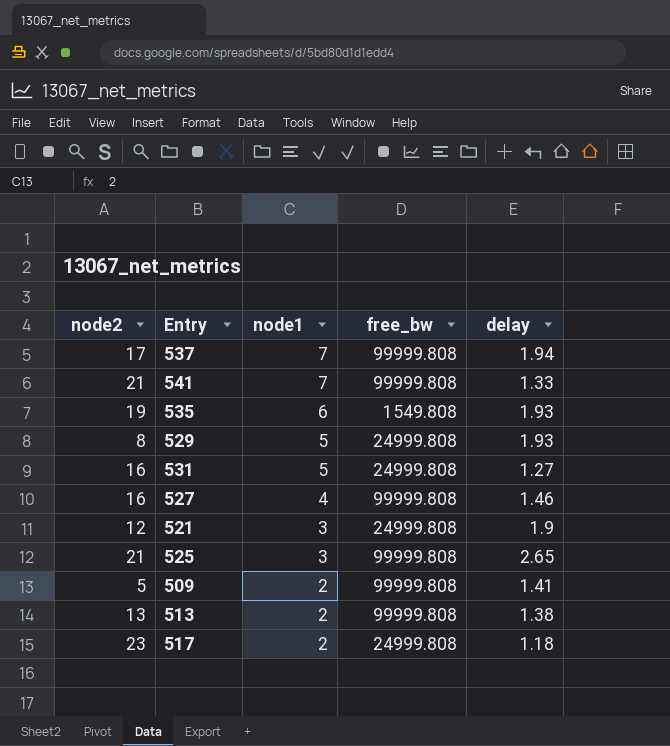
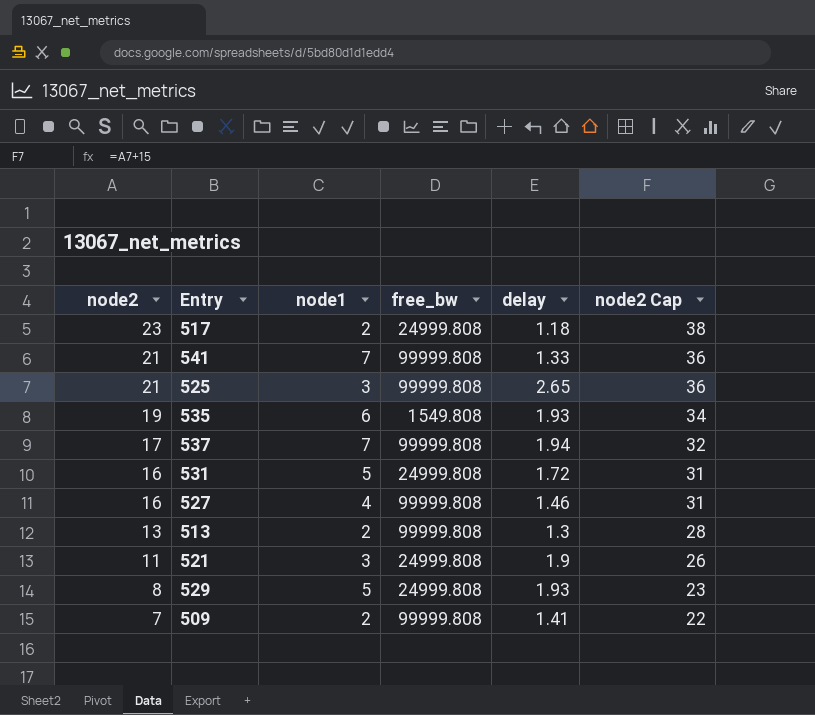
row order: node1 descending -> node2 descending
column node2 Cap | formula: none -> [node2] + 15
531 | delay: 1.27 -> 1.72
513 | delay: 1.38 -> 1.3
521 | node2: 12 -> 11
509 | node2: 5 -> 7

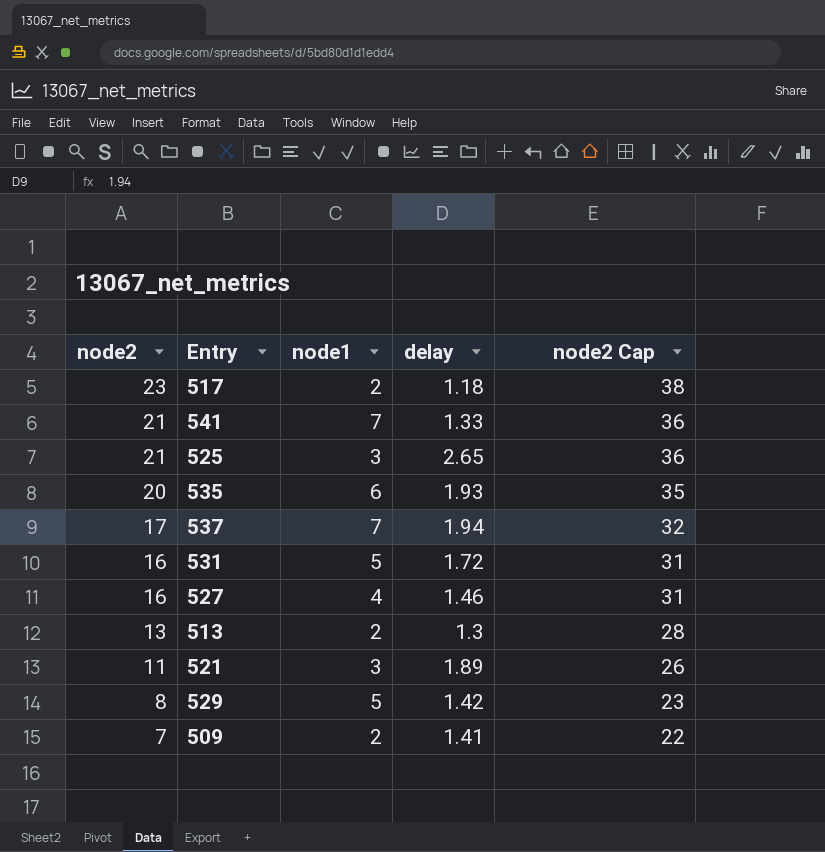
column free_bw | position: 4 -> none
535 | node2: 19 -> 20
535 | node2 Cap: 34 -> 35
521 | delay: 1.9 -> 1.89
529 | delay: 1.93 -> 1.42

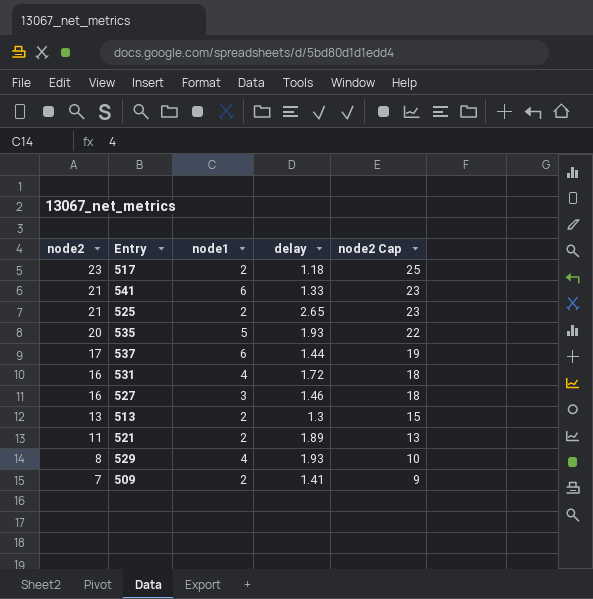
column node2 Cap | formula: [node2] + 15 -> [node2] + 2
541 | node1: 7 -> 6
525 | node1: 3 -> 2
535 | node1: 6 -> 5
537 | node1: 7 -> 6
537 | delay: 1.94 -> 1.44
531 | node1: 5 -> 4
527 | node1: 4 -> 3
521 | node1: 3 -> 2
529 | node1: 5 -> 4
529 | delay: 1.42 -> 1.93

